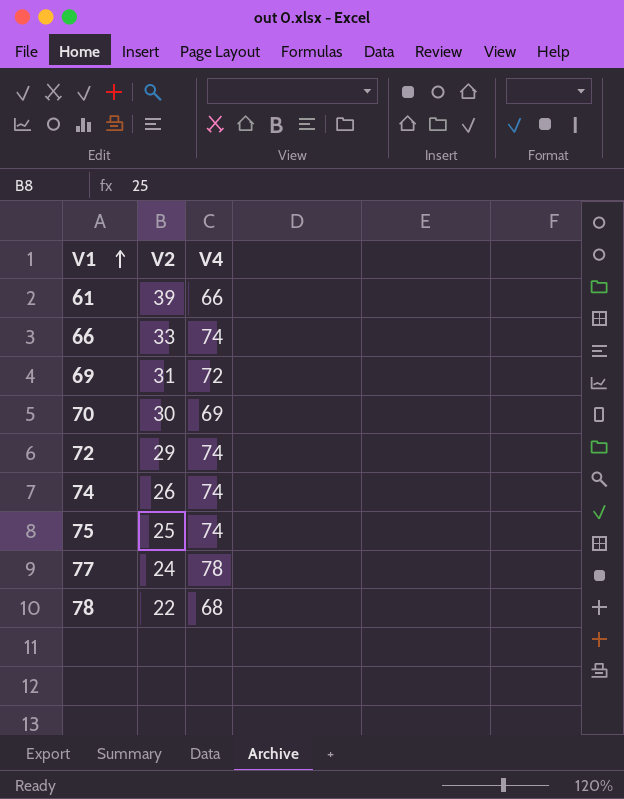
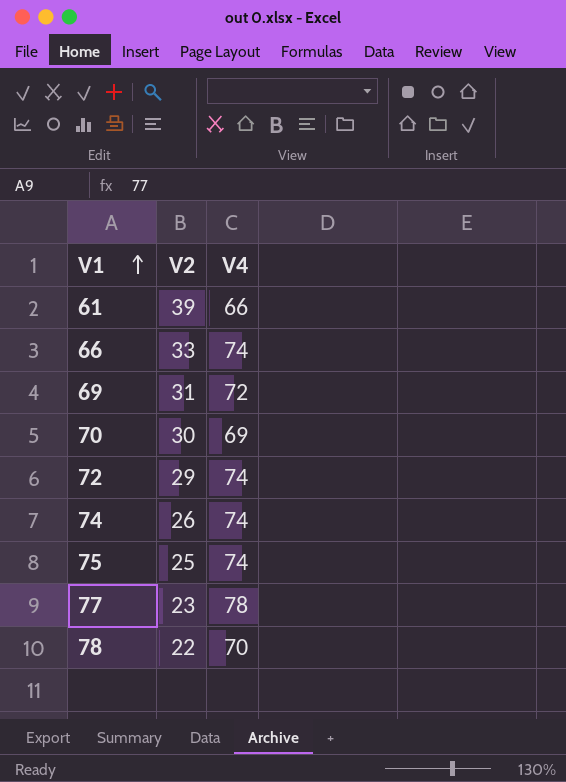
77 | V2: 24 -> 23
78 | V4: 68 -> 70

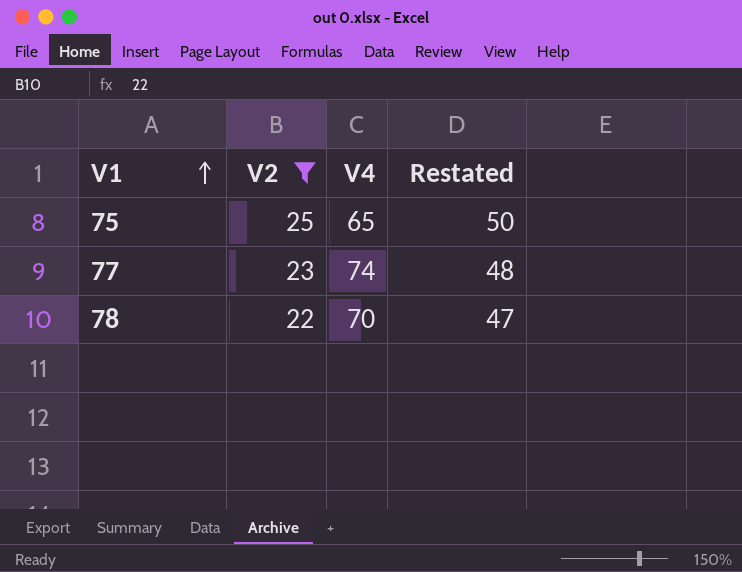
filter: none -> V2 <= 25
column Restated | formula: none -> [V2] + 25
75 | V4: 74 -> 65
77 | V4: 78 -> 74

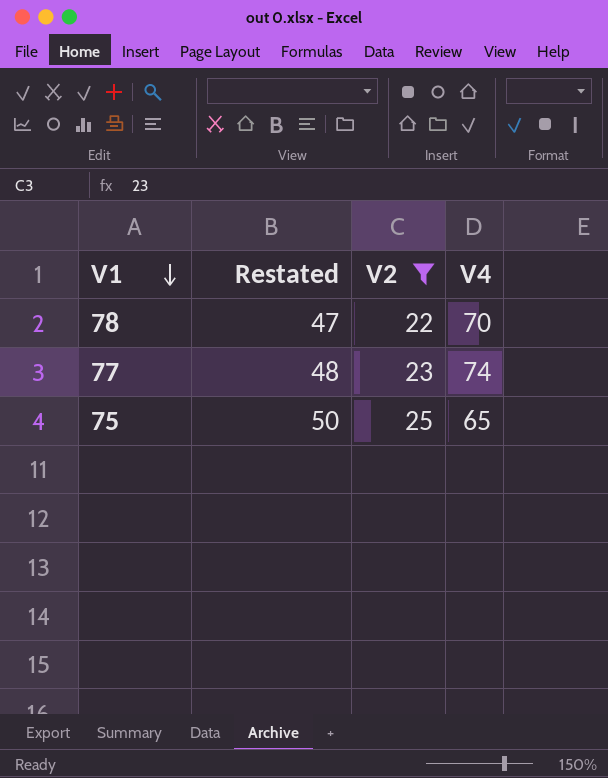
row order: V1 ascending -> V1 descending
column Restated | position: 4 -> 2

